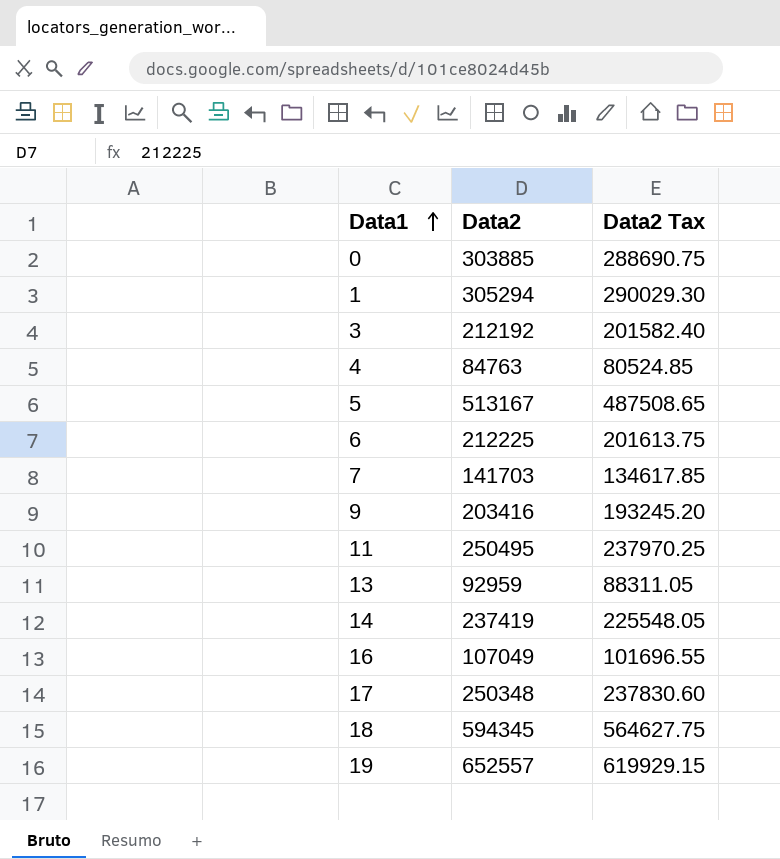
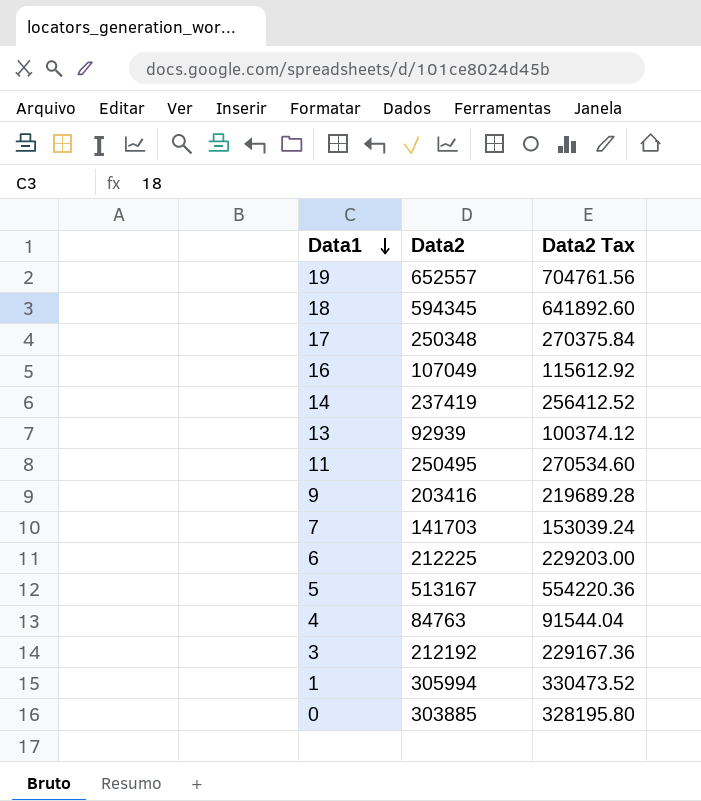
row order: Data1 ascending -> Data1 descending
column Data2 Tax | formula: [Data2] * 0.95 -> [Data2] * 1.08
13 | Data2: 92959 -> 92939
1 | Data2: 305294 -> 305994

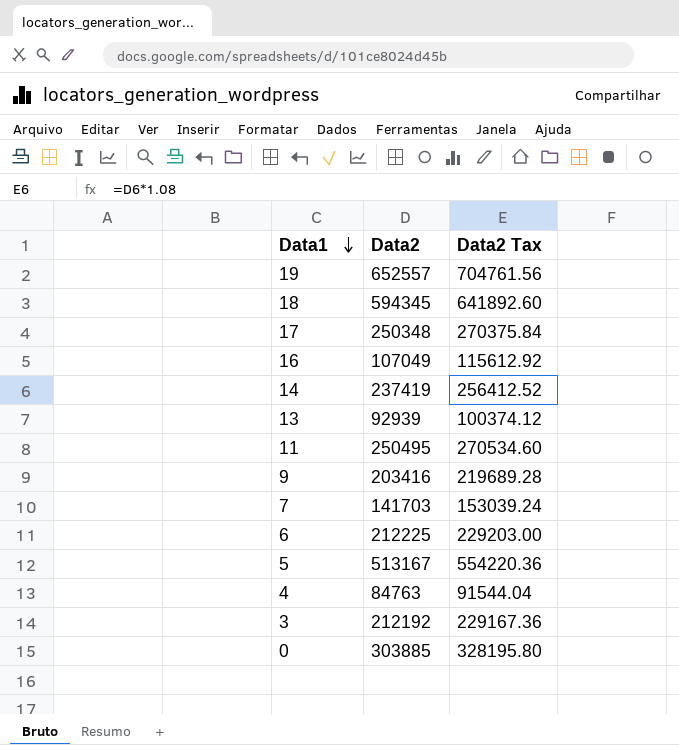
row 1: 305994 | 330473.52 -> none

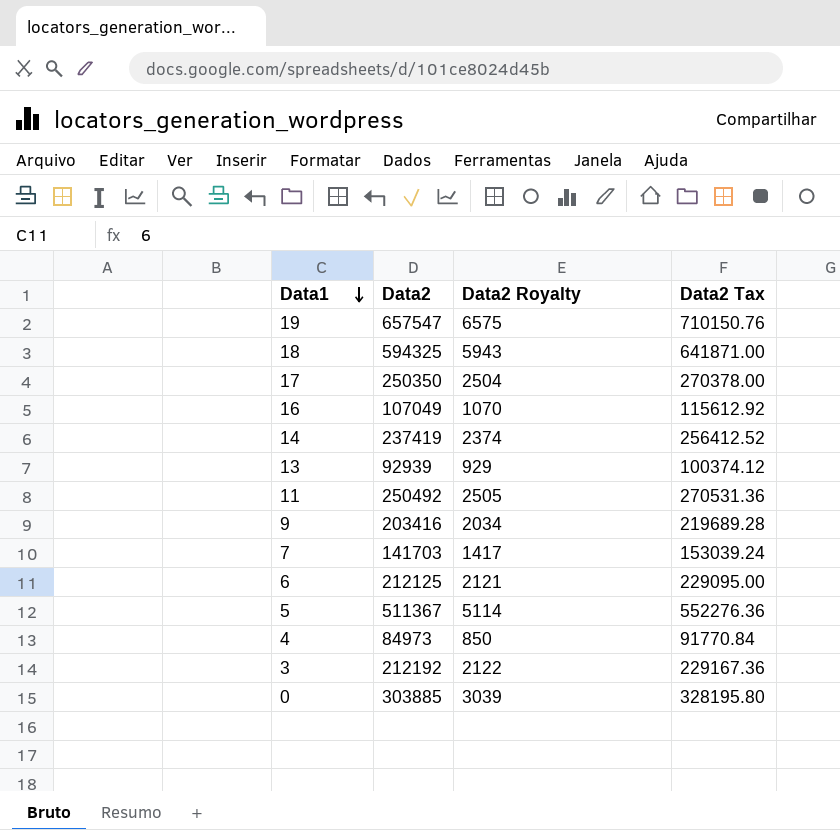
column Data2 Royalty | formula: none -> [Data2] * 0.01
19 | Data2: 652557 -> 657547
19 | Data2 Tax: 704761.56 -> 710150.76
18 | Data2: 594345 -> 594325
18 | Data2 Tax: 641892.60 -> 641871.00
17 | Data2: 250348 -> 250350
17 | Data2 Tax: 270375.84 -> 270378.00
11 | Data2: 250495 -> 250492
11 | Data2 Tax: 270534.60 -> 270531.36
6 | Data2: 212225 -> 212125
6 | Data2 Tax: 229203.00 -> 229095.00
5 | Data2: 513167 -> 511367
5 | Data2 Tax: 554220.36 -> 552276.36
4 | Data2: 84763 -> 84973
4 | Data2 Tax: 91544.04 -> 91770.84

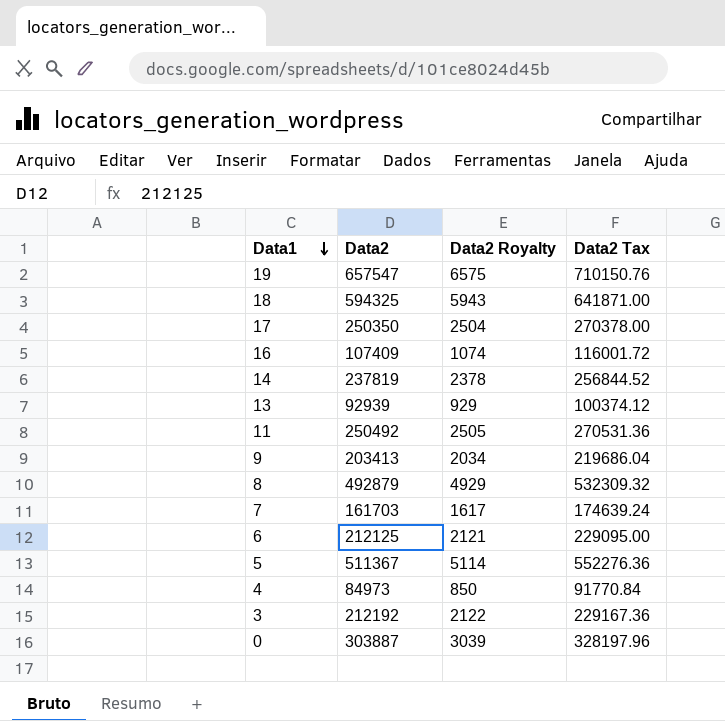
16 | Data2: 107049 -> 107409
16 | Data2 Royalty: 1070 -> 1074
16 | Data2 Tax: 115612.92 -> 116001.72
14 | Data2: 237419 -> 237819
14 | Data2 Royalty: 2374 -> 2378
14 | Data2 Tax: 256412.52 -> 256844.52
9 | Data2: 203416 -> 203413
9 | Data2 Tax: 219689.28 -> 219686.04
row 8: none -> 492879 | 4929 | 532309.32
7 | Data2: 141703 -> 161703
7 | Data2 Royalty: 1417 -> 1617
7 | Data2 Tax: 153039.24 -> 174639.24
0 | Data2: 303885 -> 303887
0 | Data2 Tax: 328195.80 -> 328197.96

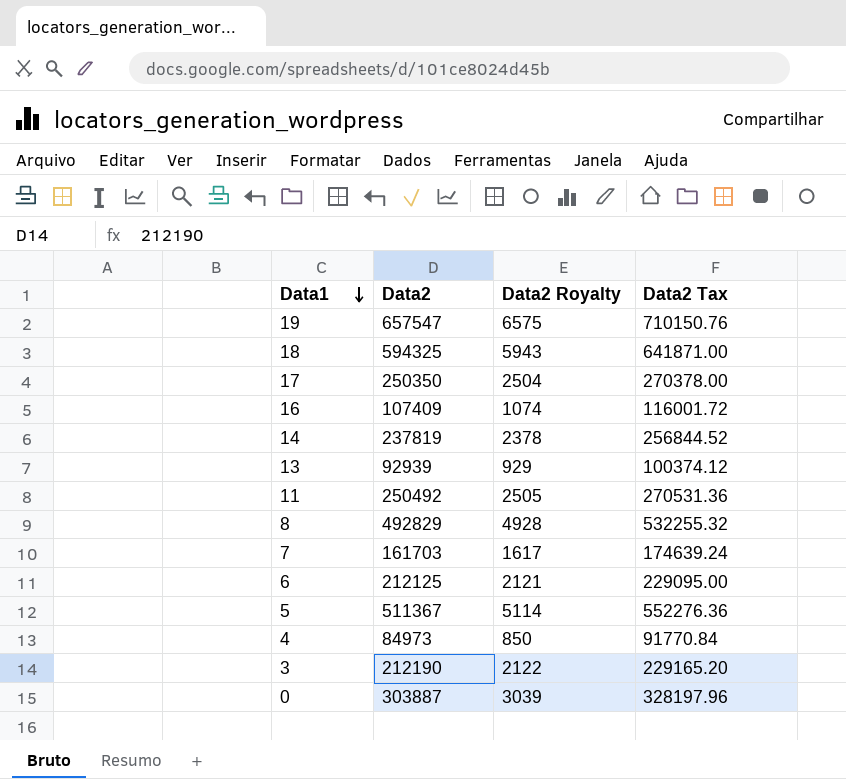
row 9: 203413 | 2034 | 219686.04 -> none
8 | Data2: 492879 -> 492829
8 | Data2 Royalty: 4929 -> 4928
8 | Data2 Tax: 532309.32 -> 532255.32
3 | Data2: 212192 -> 212190
3 | Data2 Tax: 229167.36 -> 229165.20

